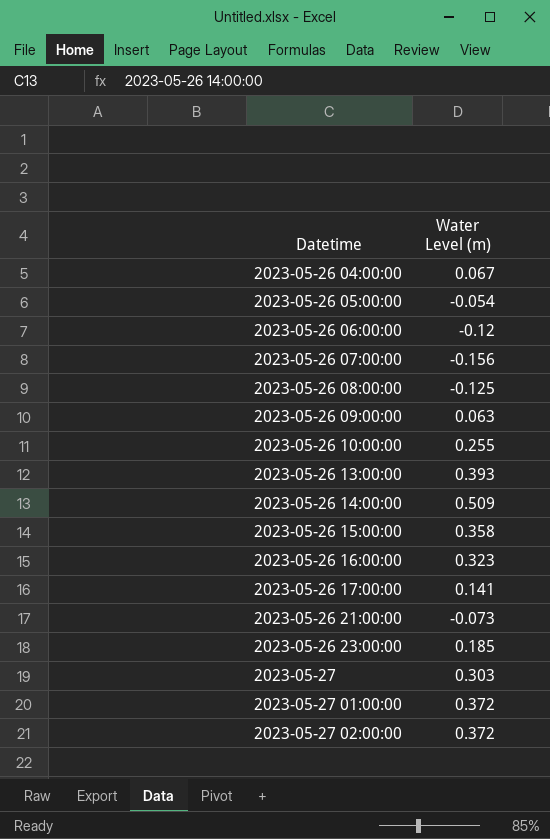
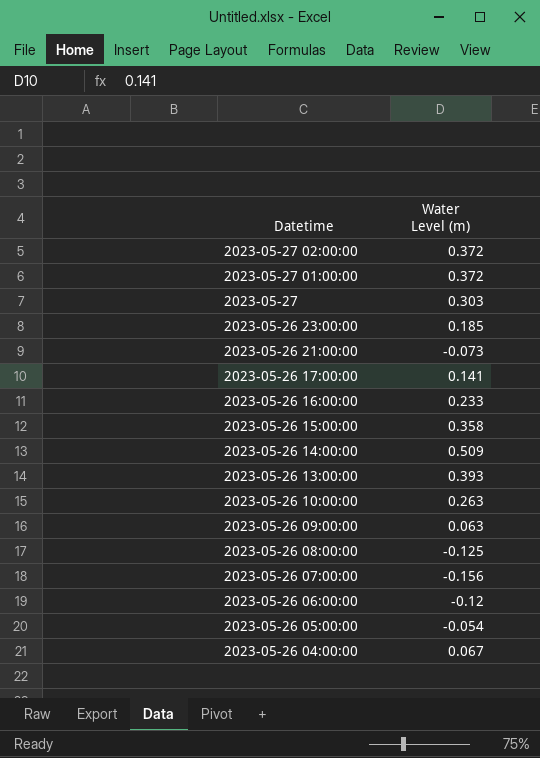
row order: Datetime ascending -> Datetime descending
2023-05-26 16:00:00 | Water Level (m): 0.323 -> 0.233
2023-05-26 10:00:00 | Water Level (m): 0.255 -> 0.263

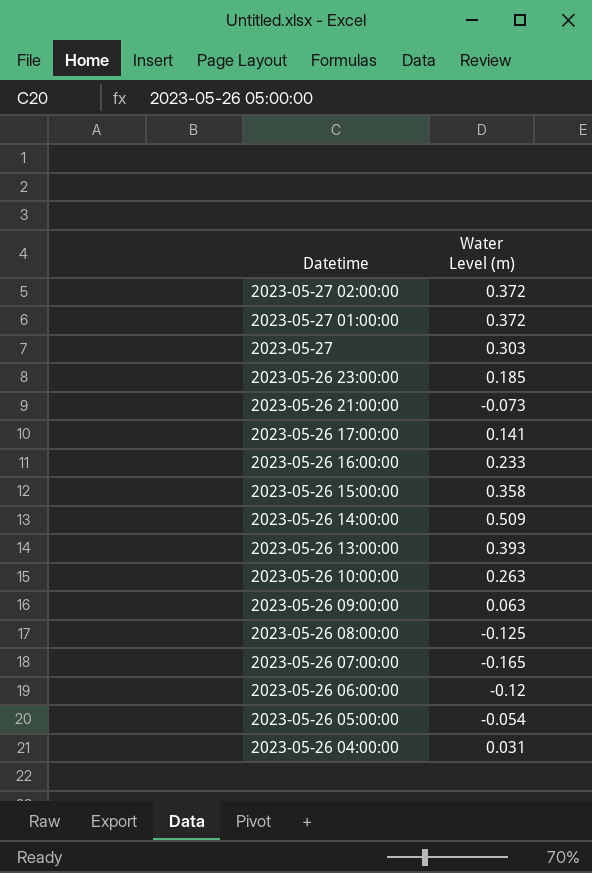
2023-05-26 07:00:00 | Water Level (m): -0.156 -> -0.165
2023-05-26 04:00:00 | Water Level (m): 0.067 -> 0.031

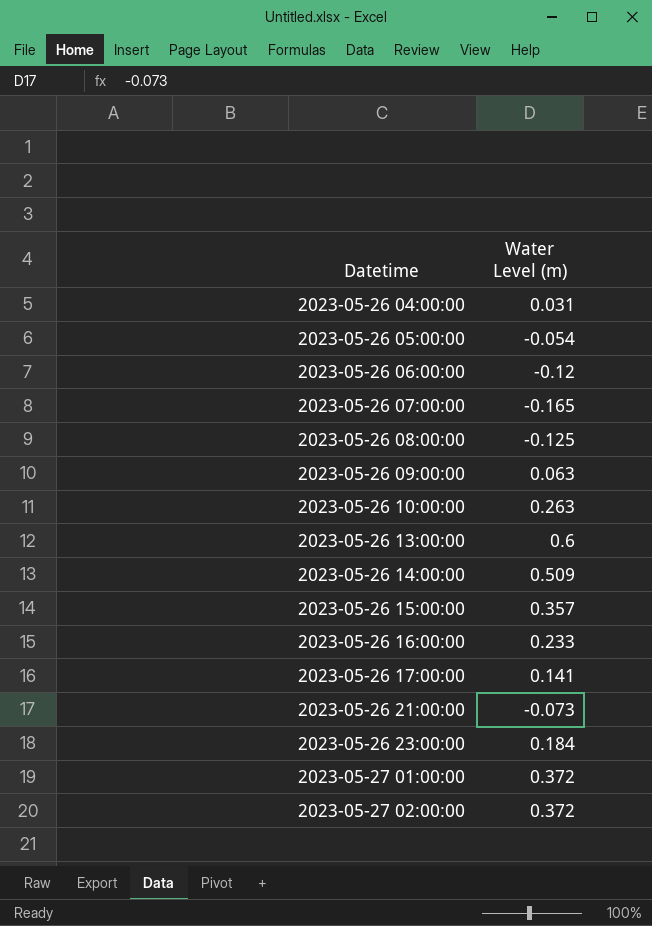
row order: Datetime descending -> Datetime ascending
row 2023-05-27: 0.303 -> none
2023-05-26 13:00:00 | Water Level (m): 0.393 -> 0.6
2023-05-26 15:00:00 | Water Level (m): 0.358 -> 0.357
2023-05-26 23:00:00 | Water Level (m): 0.185 -> 0.184

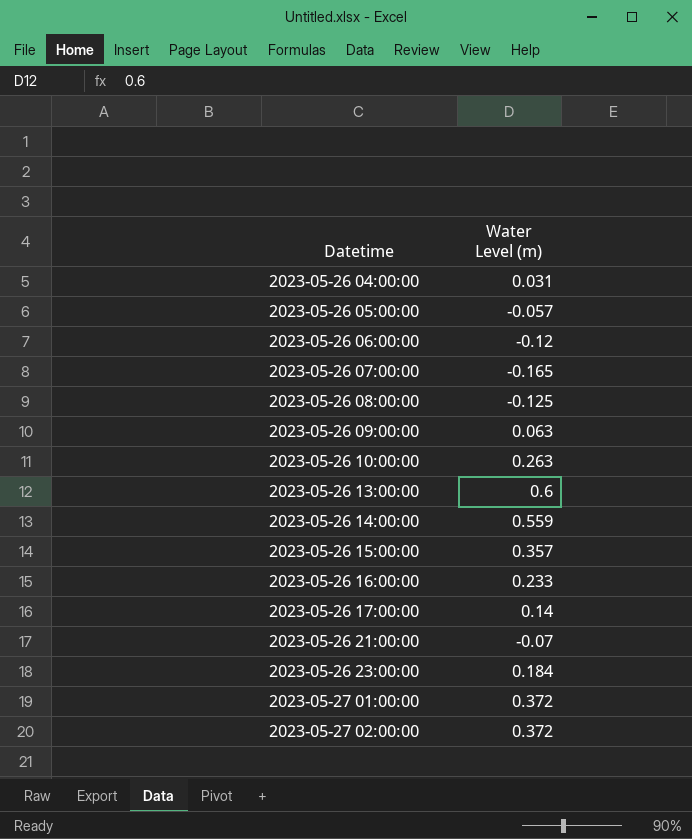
2023-05-26 05:00:00 | Water Level (m): -0.054 -> -0.057
2023-05-26 14:00:00 | Water Level (m): 0.509 -> 0.559
2023-05-26 17:00:00 | Water Level (m): 0.141 -> 0.14
2023-05-26 21:00:00 | Water Level (m): -0.073 -> -0.07

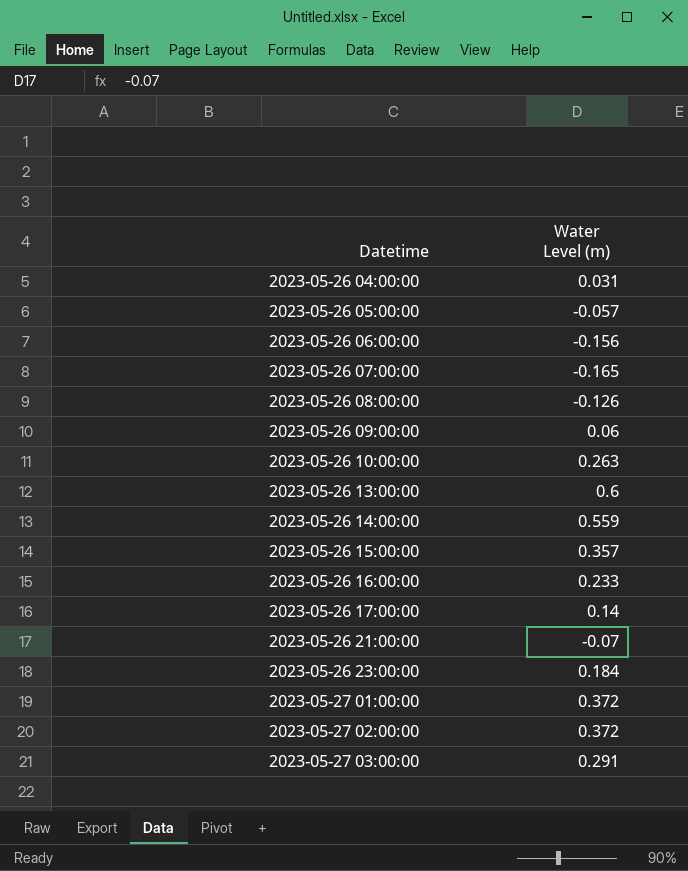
2023-05-26 06:00:00 | Water Level (m): -0.12 -> -0.156
2023-05-26 08:00:00 | Water Level (m): -0.125 -> -0.126
2023-05-26 09:00:00 | Water Level (m): 0.063 -> 0.06
row 2023-05-27 03:00:00: none -> 0.291

